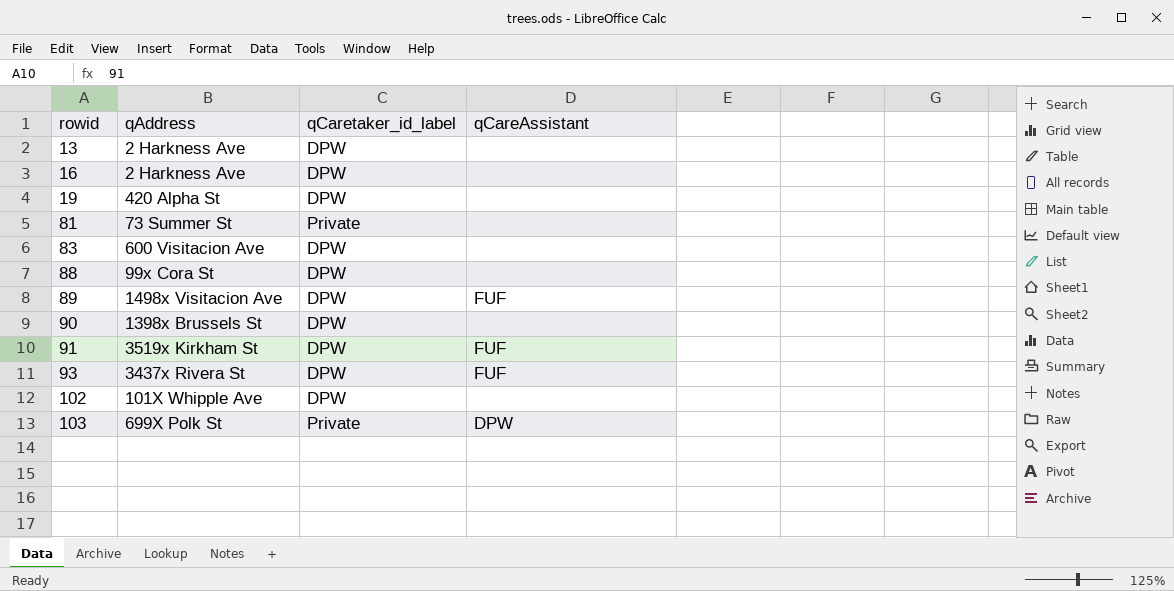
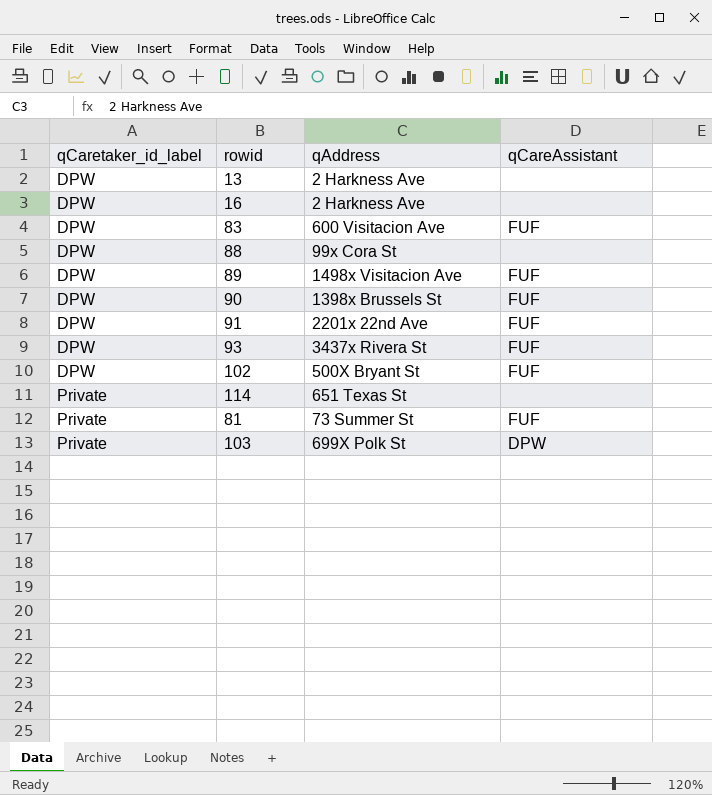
row order: rowid ascending -> qCaretaker_id_label ascending
column qCaretaker_id_label | position: 3 -> 1
row 19: 420 Alpha St | DPW | none -> none
83 | qCareAssistant: none -> FUF
90 | qCareAssistant: none -> FUF
91 | qAddress: 3519x Kirkham St -> 2201x 22nd Ave
102 | qAddress: 101X Whipple Ave -> 500X Bryant St
102 | qCareAssistant: none -> FUF
row 114: none -> Private | 651 Texas St | none
81 | qCareAssistant: none -> FUF

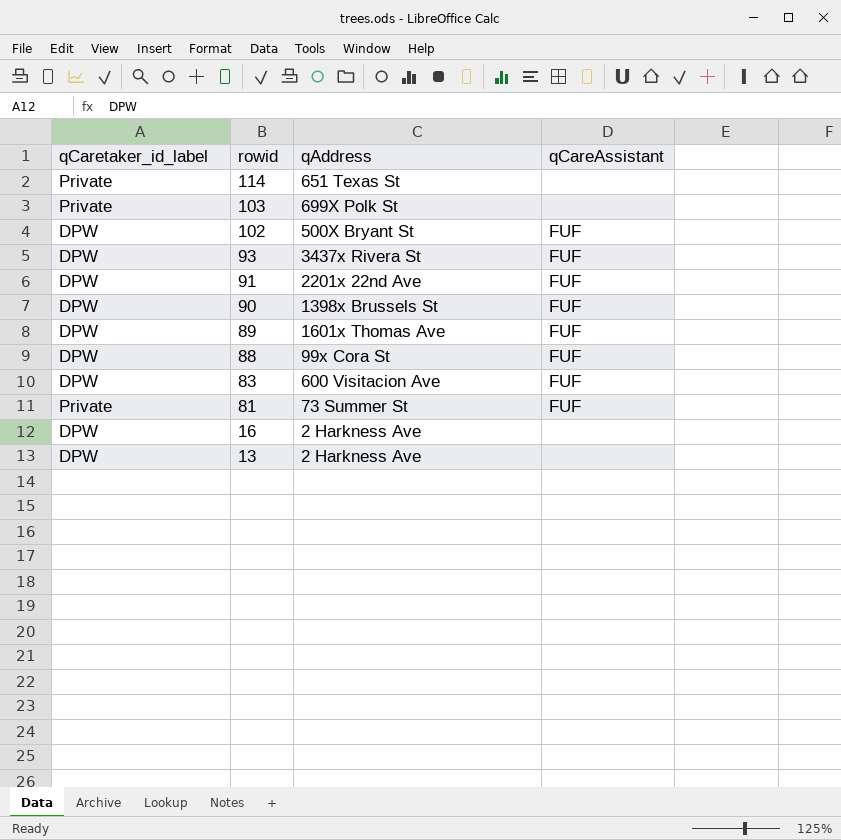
row order: qCaretaker_id_label ascending -> rowid descending
103 | qCareAssistant: DPW -> none
89 | qAddress: 1498x Visitacion Ave -> 1601x Thomas Ave
88 | qCareAssistant: none -> FUF

